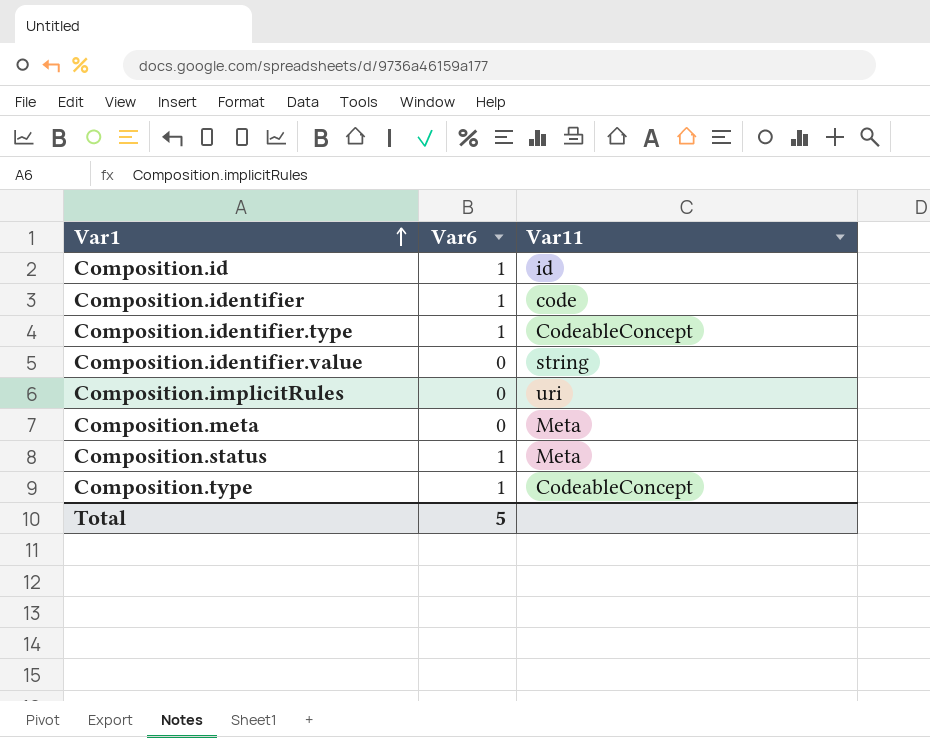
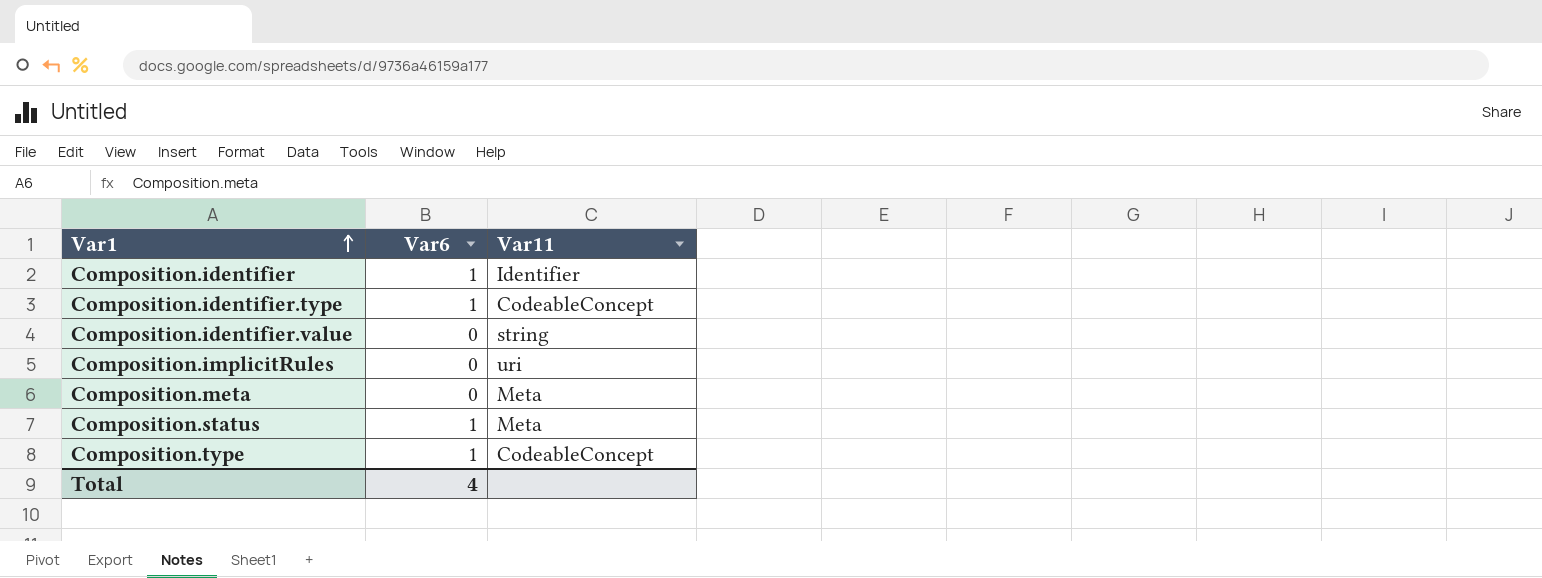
row Composition.id: 1 | id -> none
Composition.identifier | Var11: code -> Identifier
Total | Var6: 5 -> 4

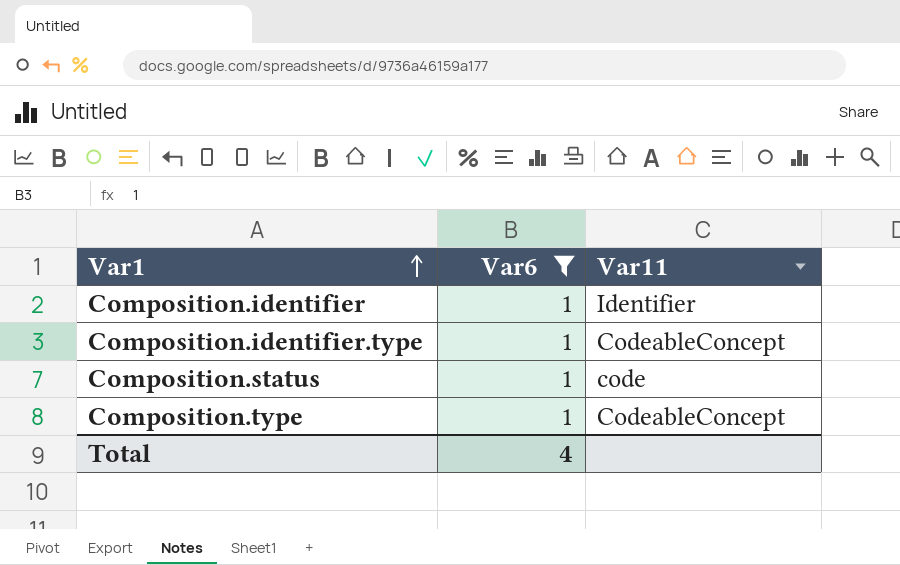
filter: none -> Var6 = 1
Composition.status | Var11: Meta -> code

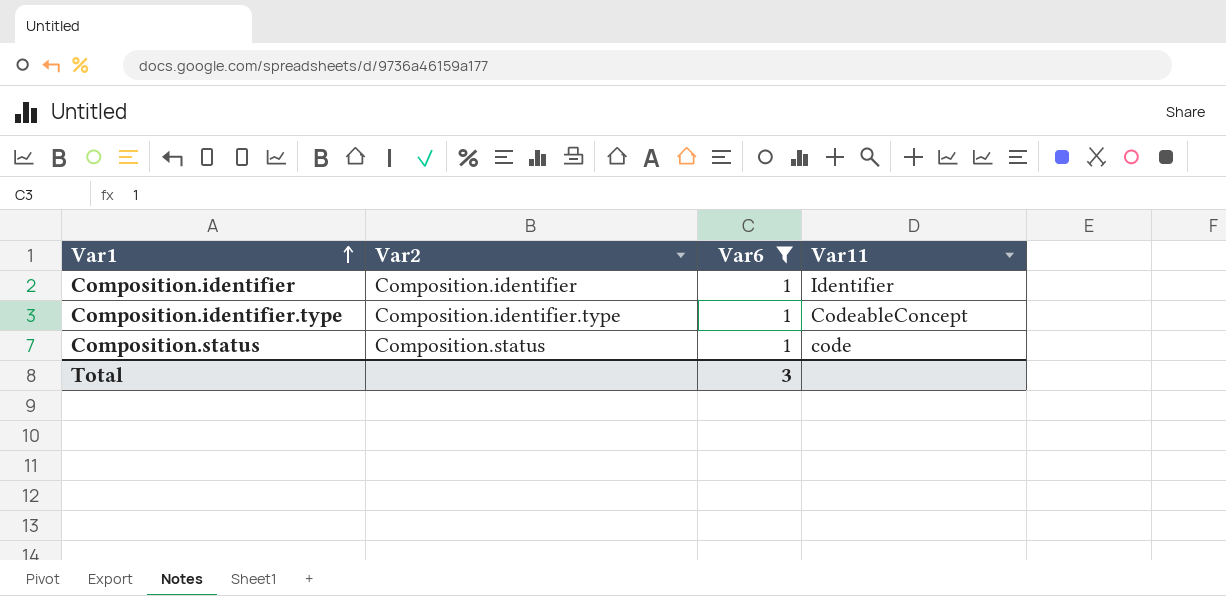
column Var2 | position: none -> 2
row Composition.type: 1 | CodeableConcept -> none
Total | Var6: 4 -> 3

